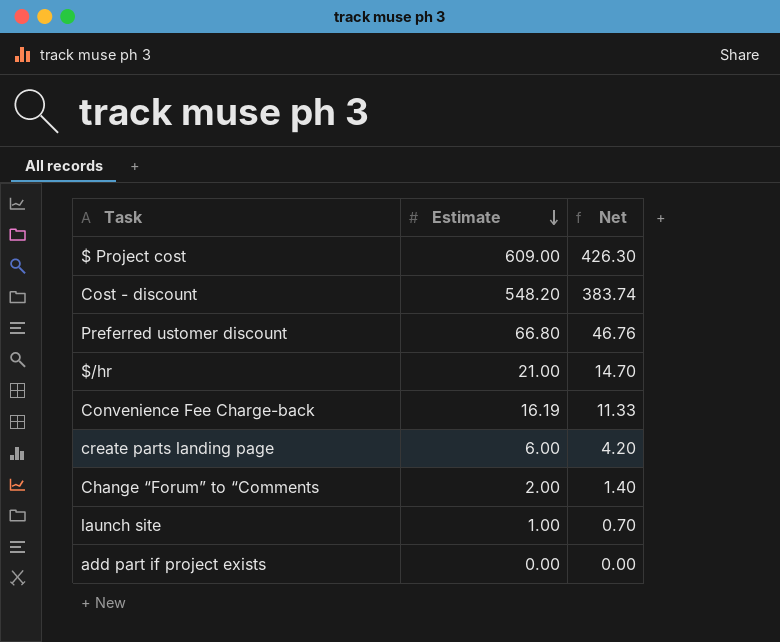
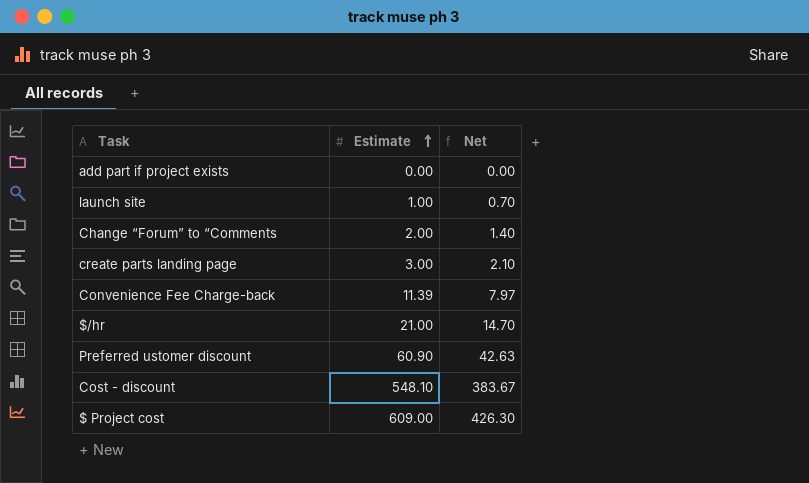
row order: Estimate descending -> Estimate ascending
create parts landing page | Estimate: 6.00 -> 3.00
create parts landing page | Net: 4.20 -> 2.10
Convenience Fee Charge-back | Estimate: 16.19 -> 11.39
Convenience Fee Charge-back | Net: 11.33 -> 7.97
Preferred ustomer discount | Estimate: 66.80 -> 60.90
Preferred ustomer discount | Net: 46.76 -> 42.63
Cost - discount | Estimate: 548.20 -> 548.10
Cost - discount | Net: 383.74 -> 383.67

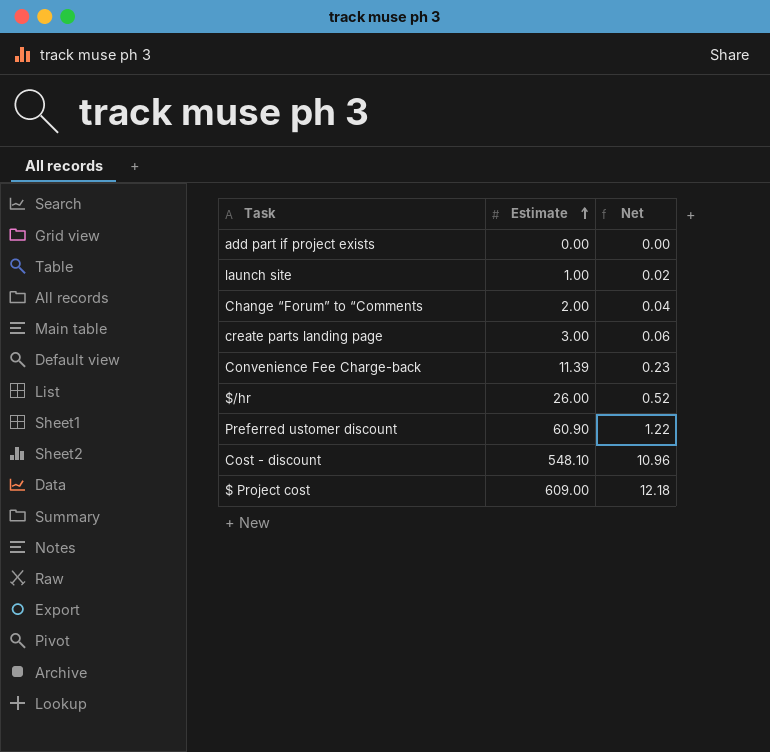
column Net | formula: [Estimate] * 0.7 -> [Estimate] * 0.02
$/hr | Estimate: 21.00 -> 26.00

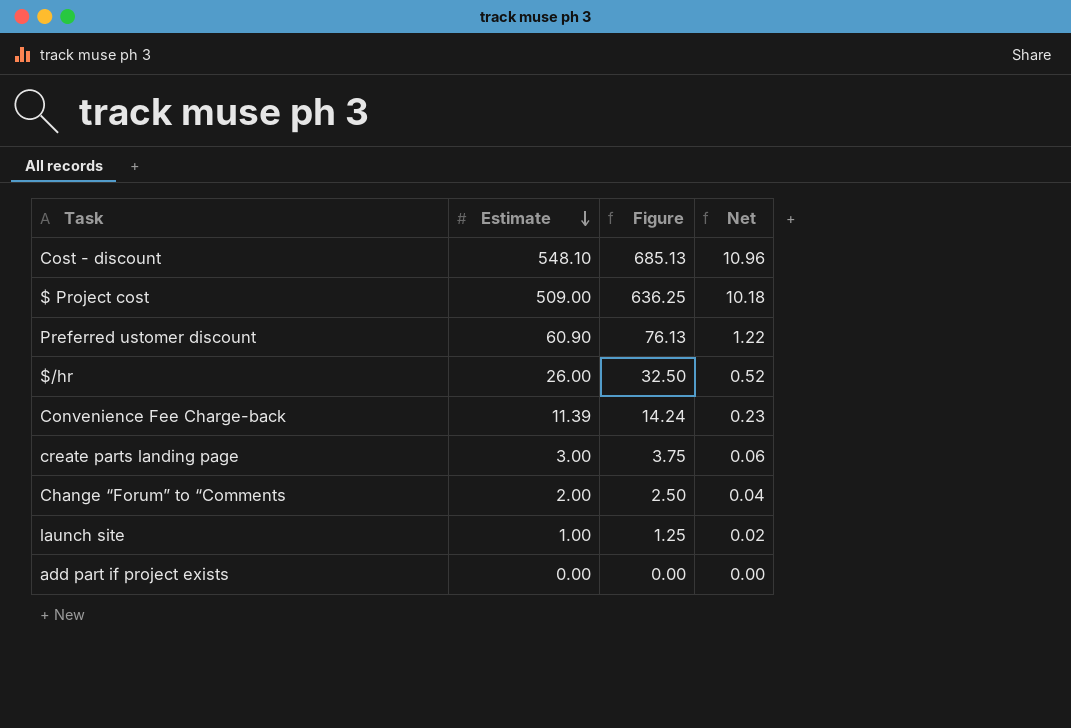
row order: Estimate ascending -> Estimate descending
column Figure | formula: none -> [Estimate] * 1.25
$ Project cost | Estimate: 609.00 -> 509.00
$ Project cost | Net: 12.18 -> 10.18

